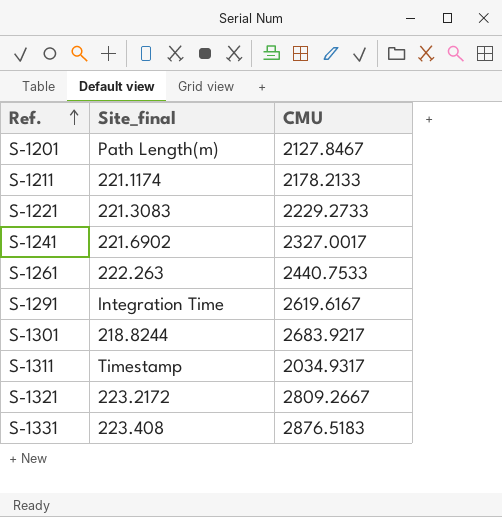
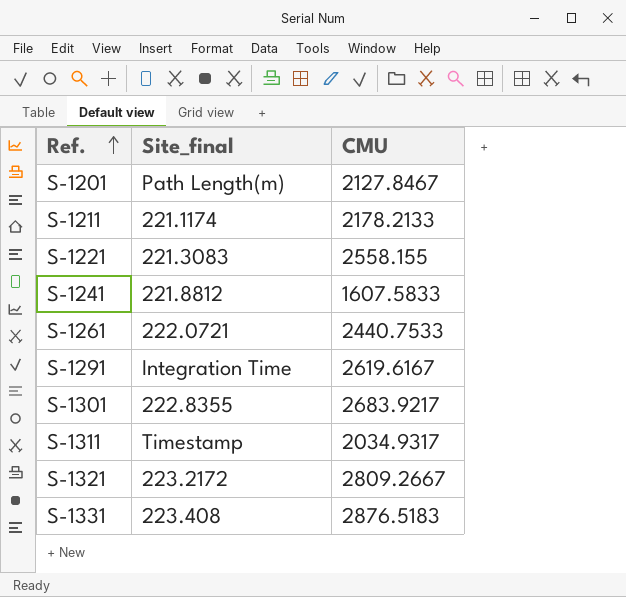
S-1221 | CMU: 2229.2733 -> 2558.155
S-1241 | Site_final: 221.6902 -> 221.8812
S-1241 | CMU: 2327.0017 -> 1607.5833
S-1261 | Site_final: 222.263 -> 222.0721
S-1301 | Site_final: 218.8244 -> 222.8355

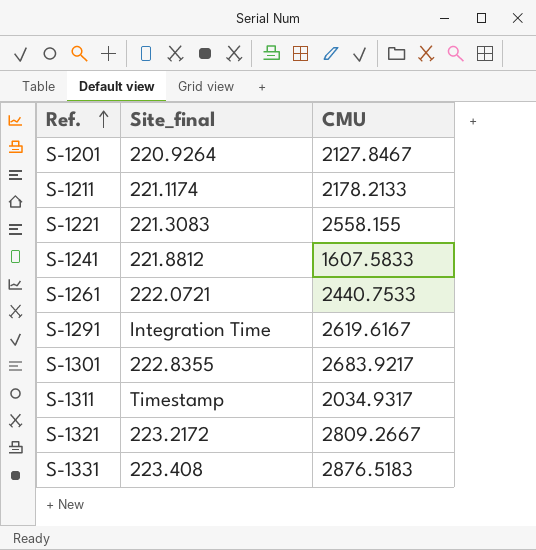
S-1201 | Site_final: Path Length(m) -> 220.9264

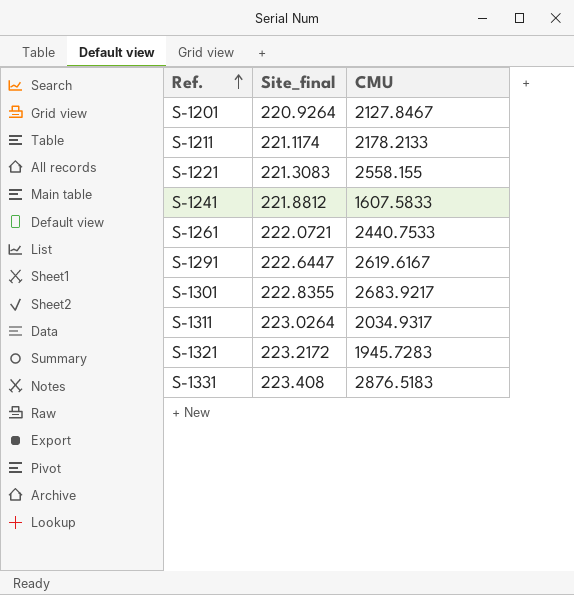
S-1291 | Site_final: Integration Time -> 222.6447
S-1311 | Site_final: Timestamp -> 223.0264
S-1321 | CMU: 2809.2667 -> 1945.7283

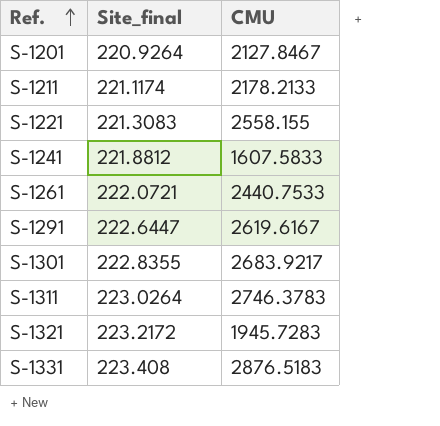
S-1311 | CMU: 2034.9317 -> 2746.3783

